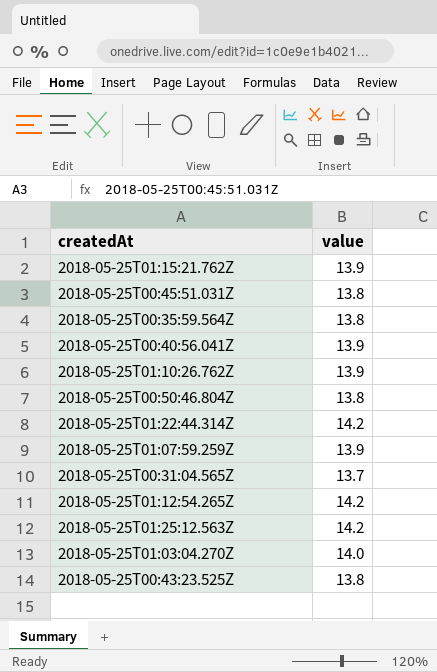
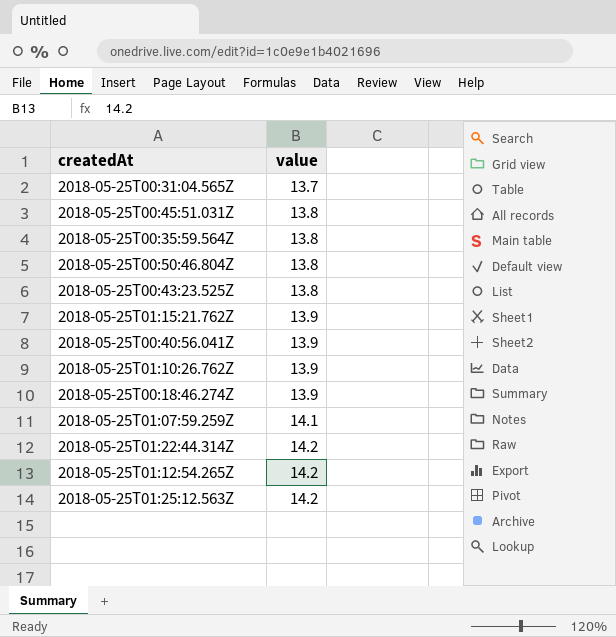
row order: none -> value ascending
row 2018-05-25T01:03:04.270Z: 14.0 -> none
row 2018-05-25T00:18:46.274Z: none -> 13.9
2018-05-25T01:07:59.259Z | value: 13.9 -> 14.1

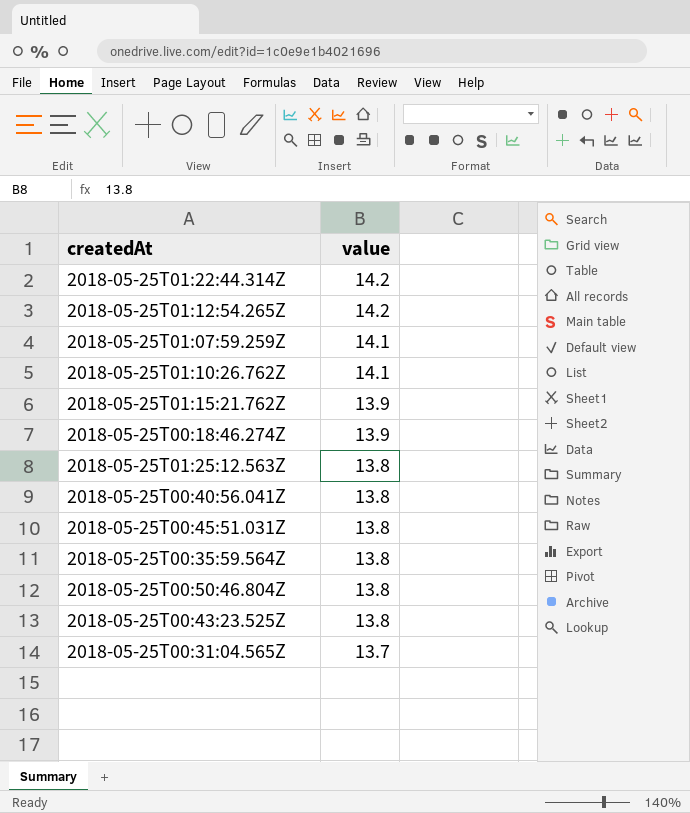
row order: value ascending -> value descending
2018-05-25T01:10:26.762Z | value: 13.9 -> 14.1
2018-05-25T01:25:12.563Z | value: 14.2 -> 13.8
2018-05-25T00:40:56.041Z | value: 13.9 -> 13.8

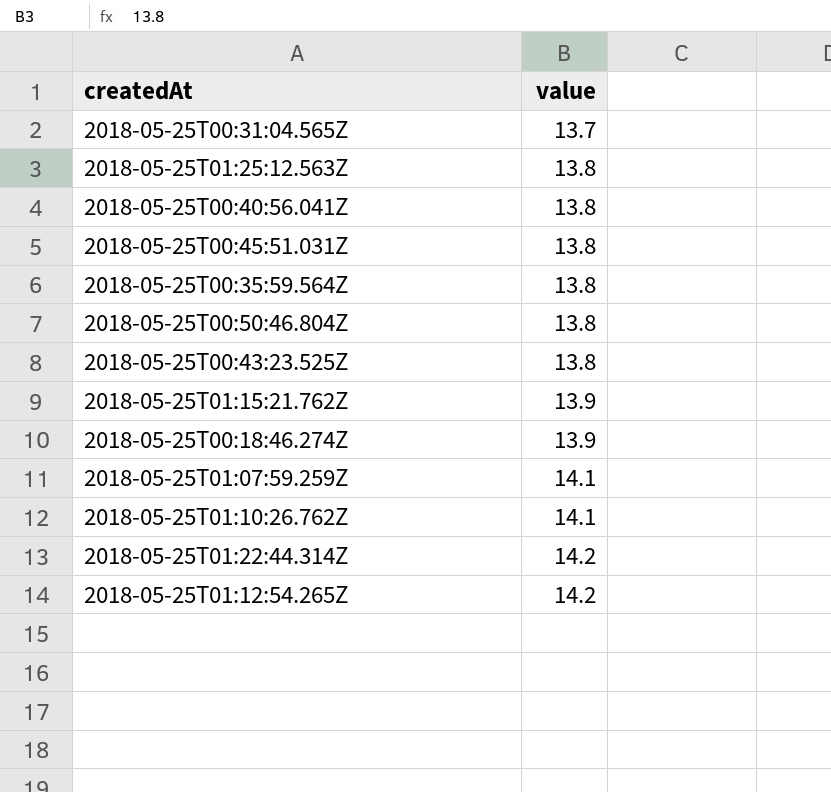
row order: value descending -> value ascending

